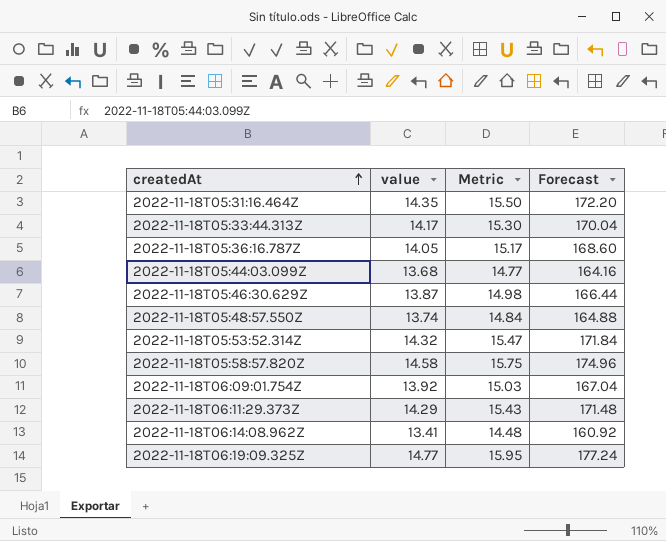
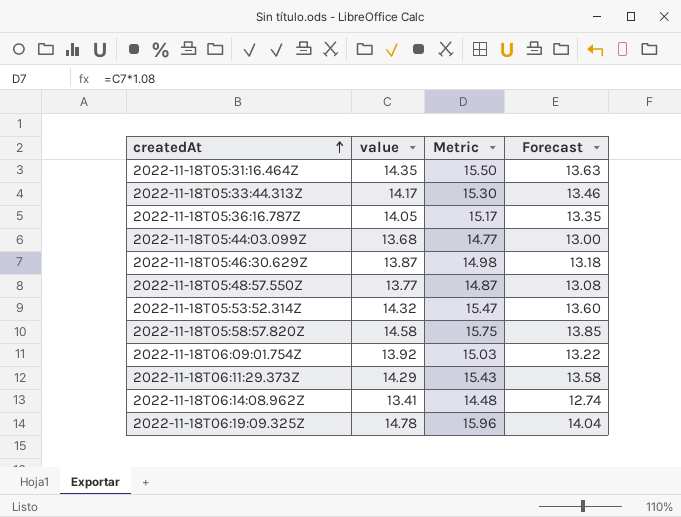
column Forecast | formula: [value] * 12 -> [value] * 0.95
2022-11-18T05:48:57.550Z | value: 13.74 -> 13.77
2022-11-18T05:48:57.550Z | Metric: 14.84 -> 14.87
2022-11-18T06:19:09.325Z | value: 14.77 -> 14.78
2022-11-18T06:19:09.325Z | Metric: 15.95 -> 15.96

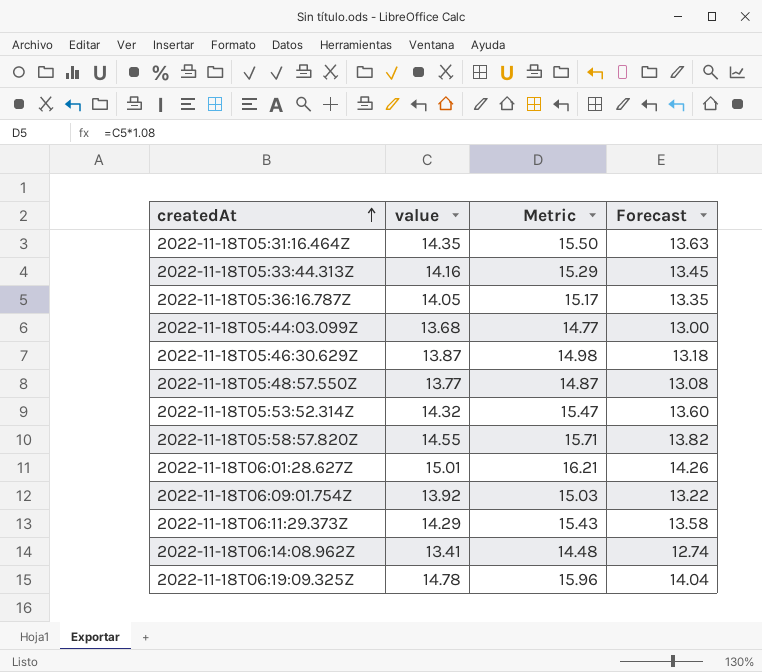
2022-11-18T05:33:44.313Z | value: 14.17 -> 14.16
2022-11-18T05:33:44.313Z | Metric: 15.30 -> 15.29
2022-11-18T05:33:44.313Z | Forecast: 13.46 -> 13.45
2022-11-18T05:58:57.820Z | value: 14.58 -> 14.55
2022-11-18T05:58:57.820Z | Metric: 15.75 -> 15.71
2022-11-18T05:58:57.820Z | Forecast: 13.85 -> 13.82
row 2022-11-18T06:01:28.627Z: none -> 15.01 | 16.21 | 14.26

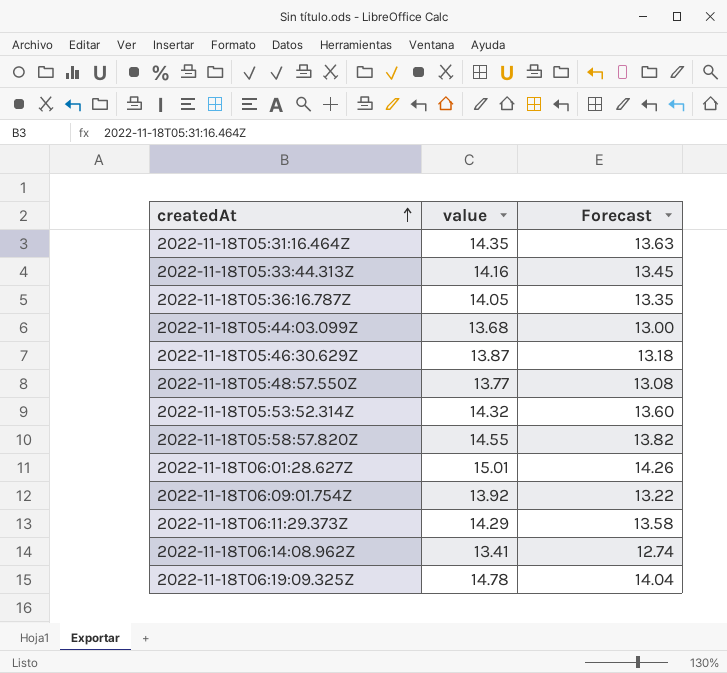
column Metric | formula: [value] * 1.08 -> none

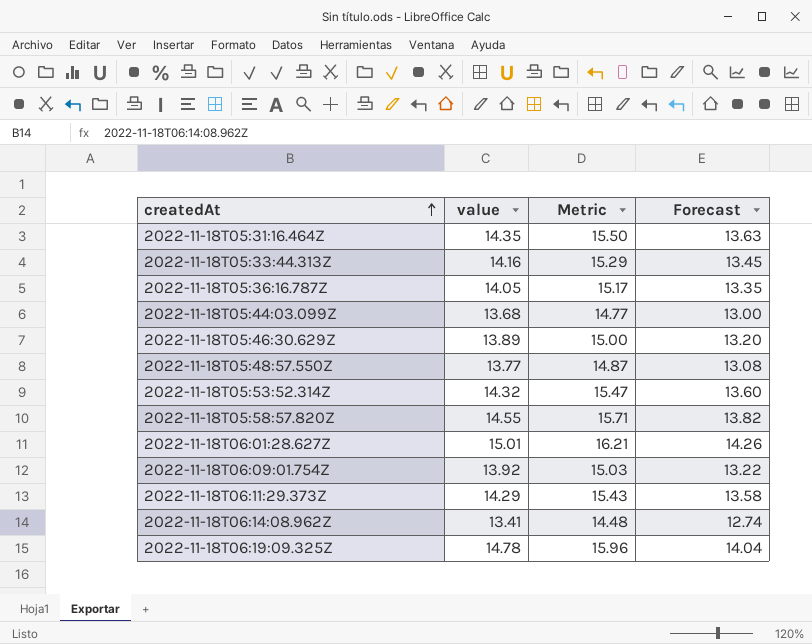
column Metric | formula: none -> [value] * 1.08
2022-11-18T05:46:30.629Z | value: 13.87 -> 13.89
2022-11-18T05:46:30.629Z | Forecast: 13.18 -> 13.20

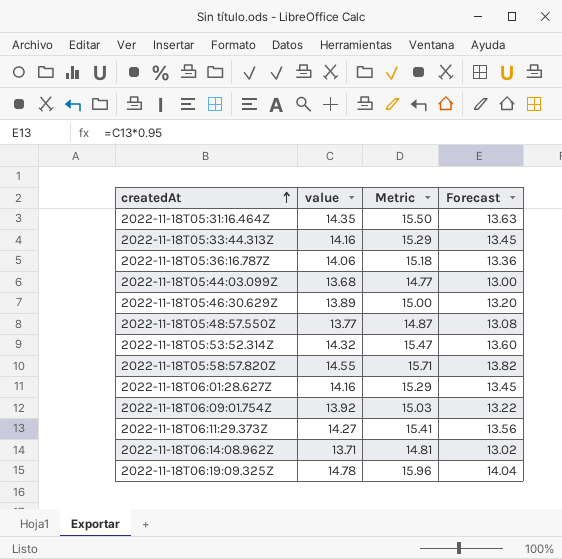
2022-11-18T05:36:16.787Z | value: 14.05 -> 14.06
2022-11-18T05:36:16.787Z | Metric: 15.17 -> 15.18
2022-11-18T05:36:16.787Z | Forecast: 13.35 -> 13.36
2022-11-18T06:01:28.627Z | value: 15.01 -> 14.16
2022-11-18T06:01:28.627Z | Metric: 16.21 -> 15.29
2022-11-18T06:01:28.627Z | Forecast: 14.26 -> 13.45
2022-11-18T06:11:29.373Z | value: 14.29 -> 14.27
2022-11-18T06:11:29.373Z | Metric: 15.43 -> 15.41
2022-11-18T06:11:29.373Z | Forecast: 13.58 -> 13.56
2022-11-18T06:14:08.962Z | value: 13.41 -> 13.71
2022-11-18T06:14:08.962Z | Metric: 14.48 -> 14.81
2022-11-18T06:14:08.962Z | Forecast: 12.74 -> 13.02

